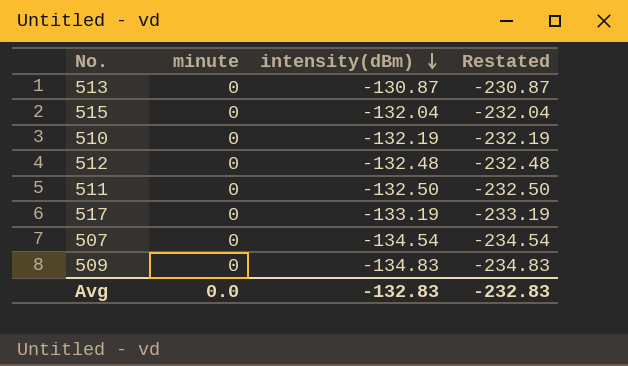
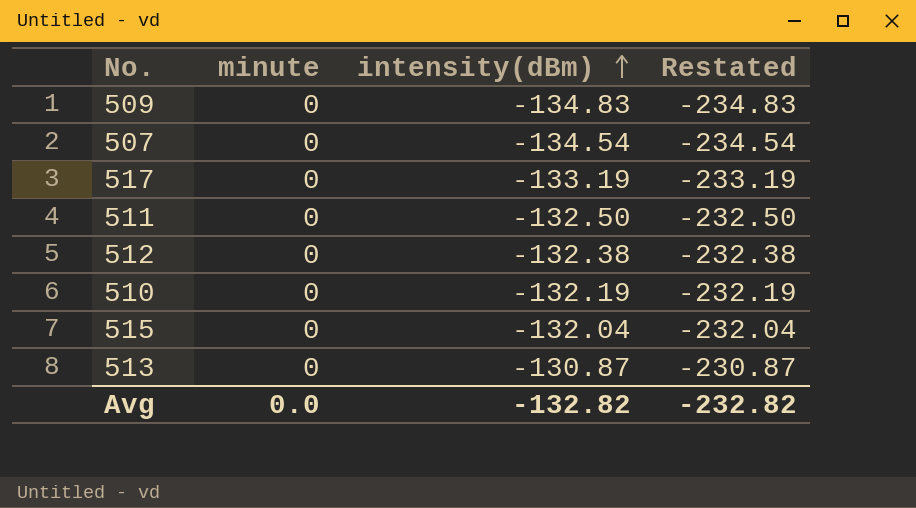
row order: intensity(dBm) descending -> intensity(dBm) ascending
512 | intensity(dBm): -132.48 -> -132.38
512 | Restated: -232.48 -> -232.38
Avg | intensity(dBm): -132.83 -> -132.82
Avg | Restated: -232.83 -> -232.82

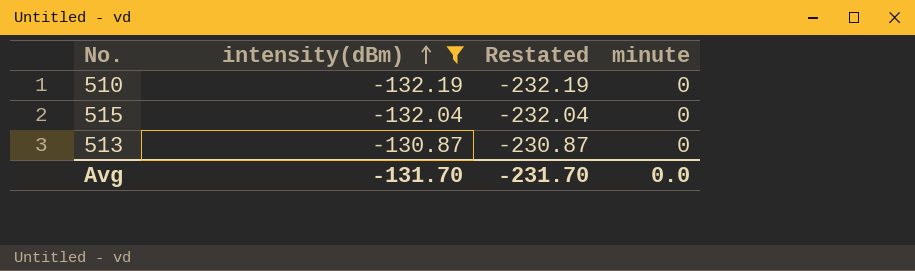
filter: none -> intensity(dBm) >= -132.19
column minute | position: 2 -> 4
Avg | intensity(dBm): -132.82 -> -131.70
Avg | Restated: -232.82 -> -231.70

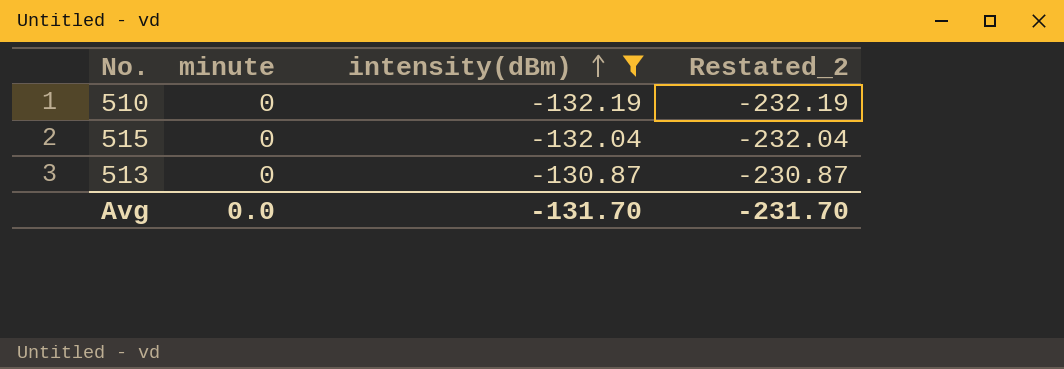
column minute | position: 4 -> 2
column name: Restated -> Restated_2

